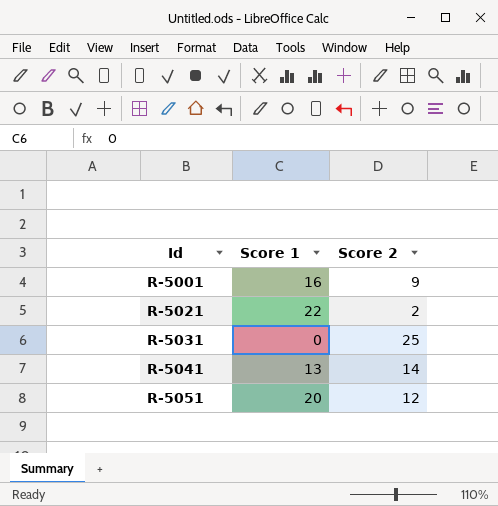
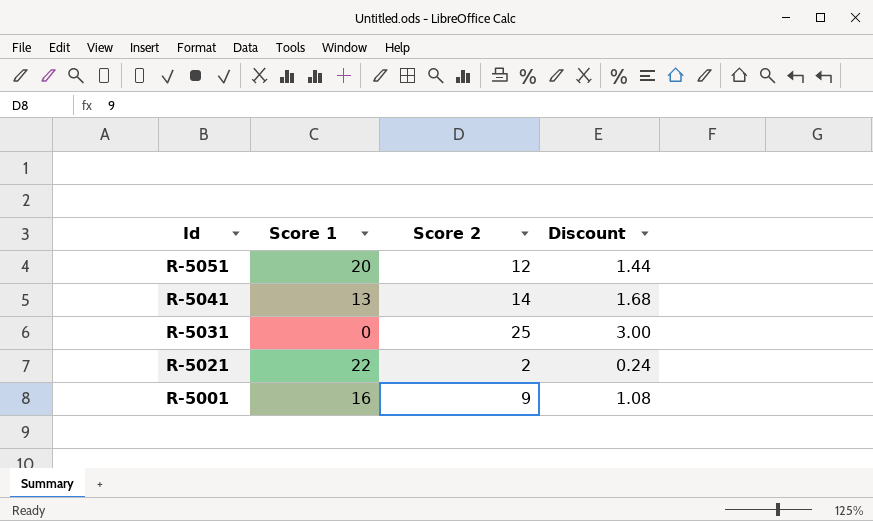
row order: Id ascending -> Id descending
column Discount | formula: none -> [Score 2] * 0.12

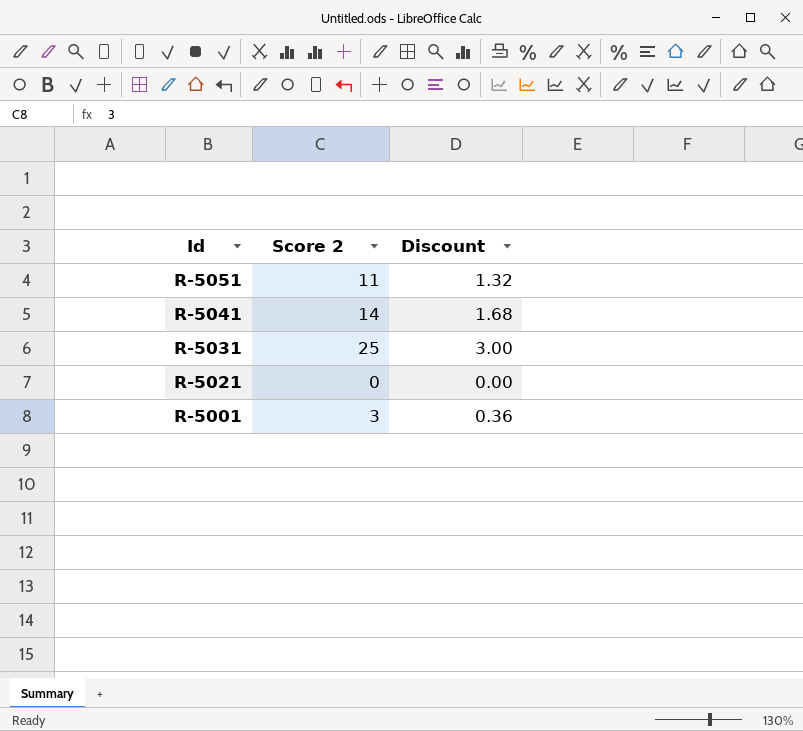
column Score 1 | position: 2 -> none
R-5051 | Score 2: 12 -> 11
R-5051 | Discount: 1.44 -> 1.32
R-5021 | Score 2: 2 -> 0
R-5021 | Discount: 0.24 -> 0.00
R-5001 | Score 2: 9 -> 3
R-5001 | Discount: 1.08 -> 0.36

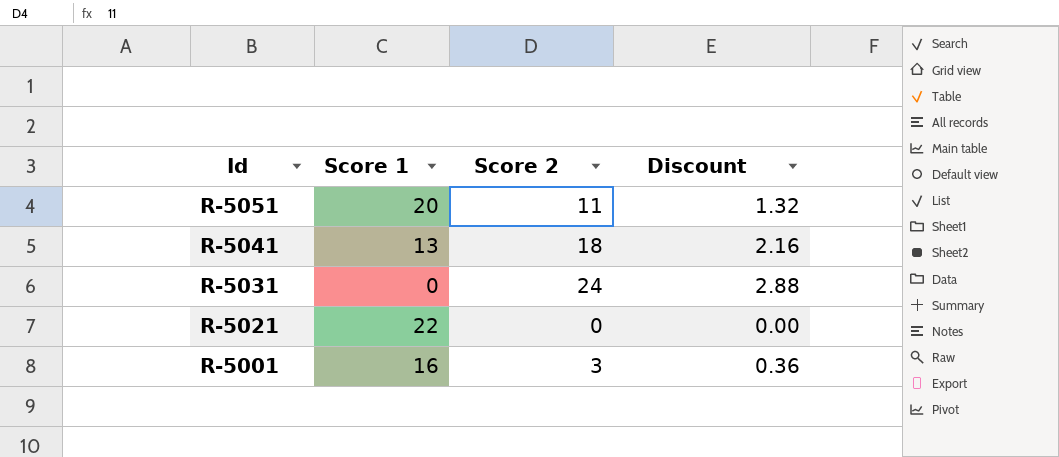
column Score 1 | position: none -> 2
R-5041 | Score 2: 14 -> 18
R-5041 | Discount: 1.68 -> 2.16
R-5031 | Score 2: 25 -> 24
R-5031 | Discount: 3.00 -> 2.88

